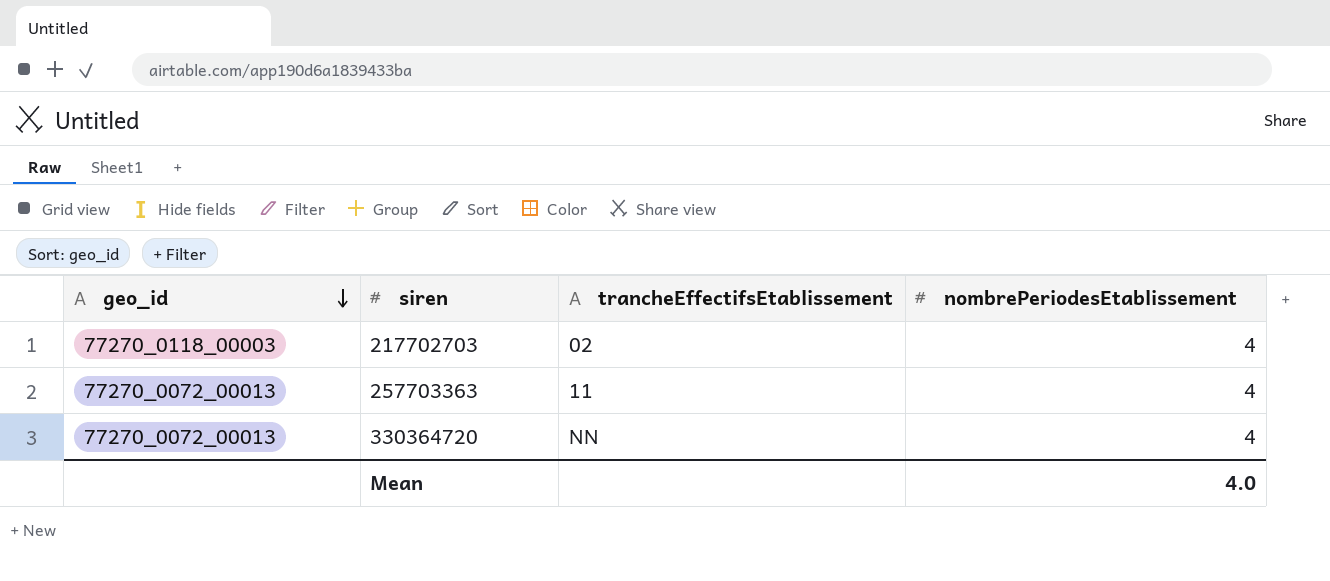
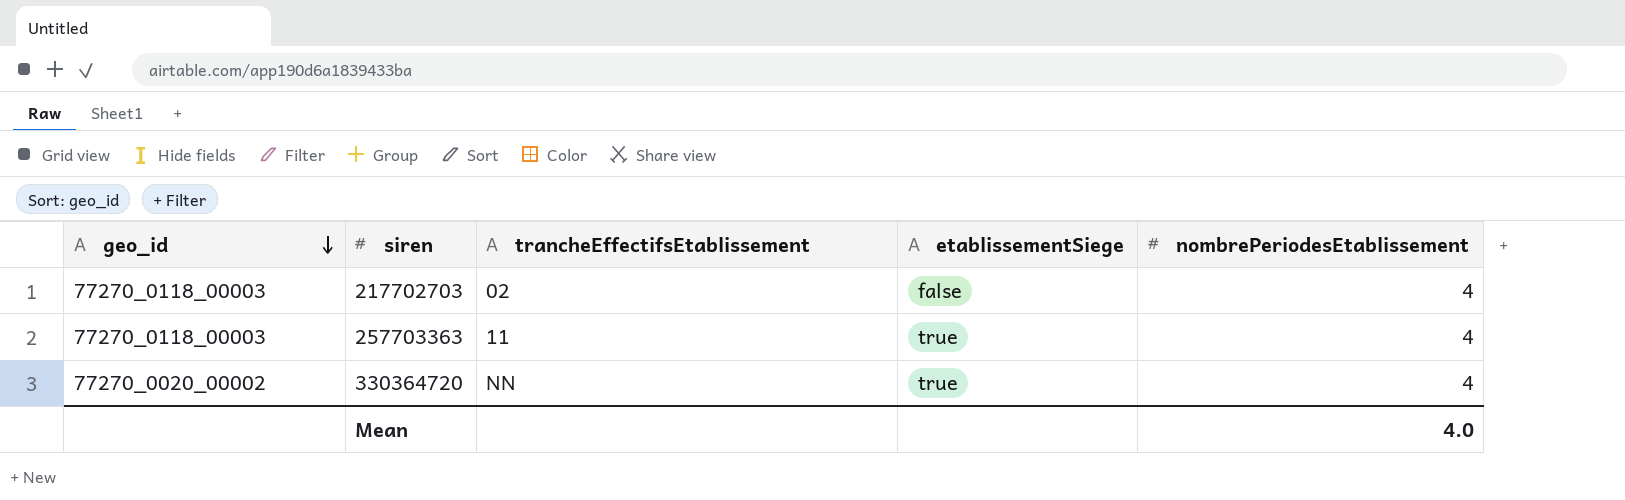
column etablissementSiege | position: none -> 4
257703363 | geo_id: 77270_0072_00013 -> 77270_0118_00003
330364720 | geo_id: 77270_0072_00013 -> 77270_0020_00002

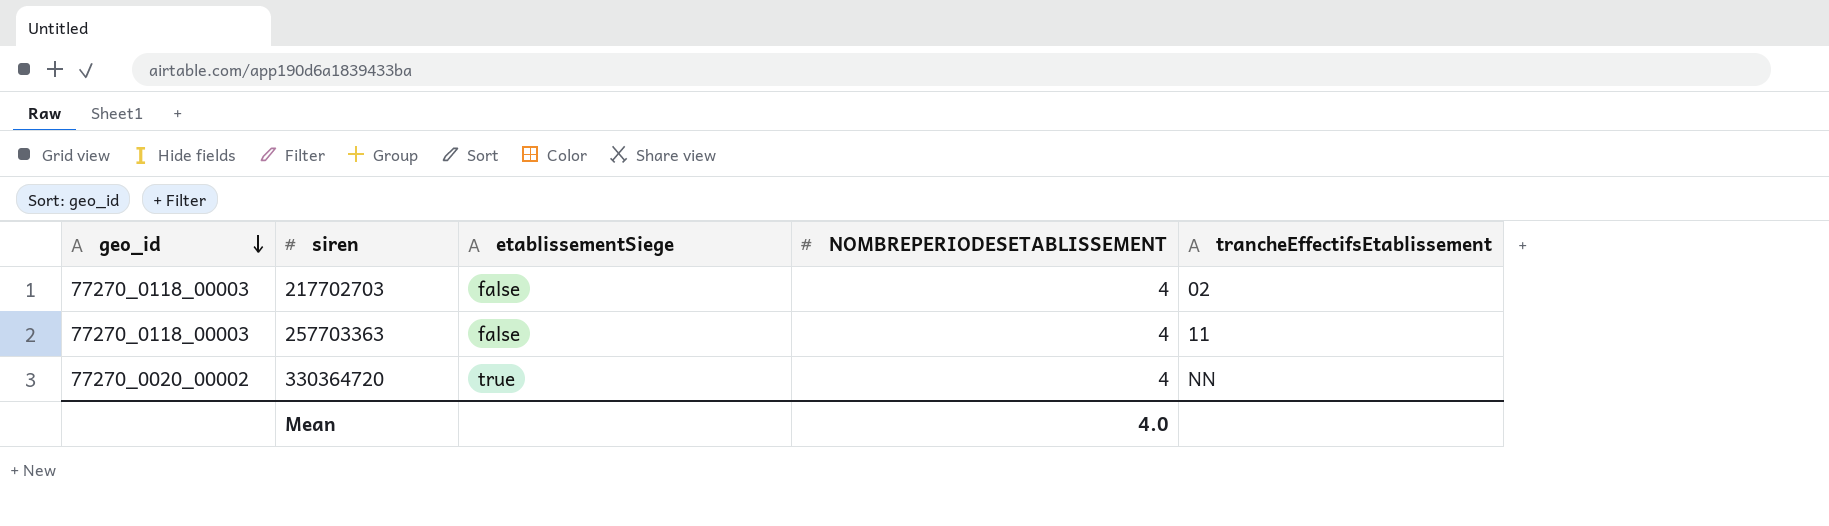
column name: nombrePeriodesEtablissement -> NOMBREPERIODESETABLISSEMENT
column trancheEffectifsEtablissement | position: 3 -> 5
257703363 | etablissementSiege: true -> false

